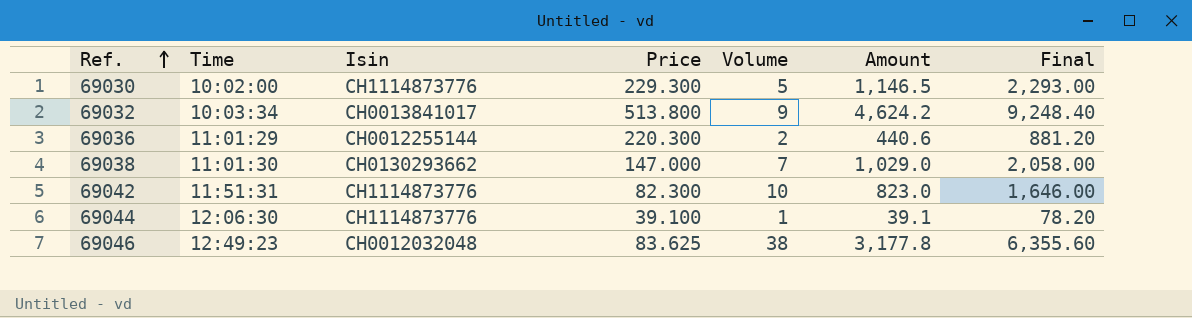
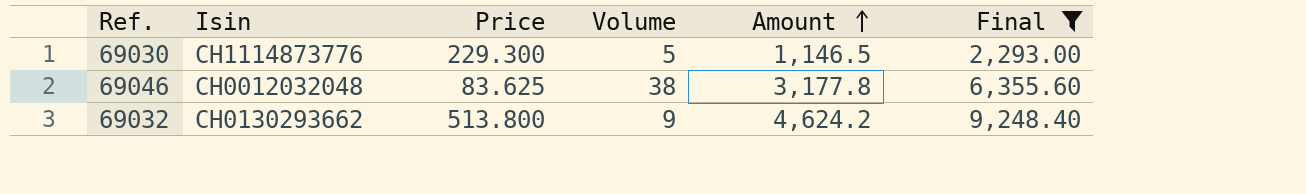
filter: none -> Final >= 2,293.00
row order: Ref. ascending -> Amount ascending
column Time | position: 2 -> none
69032 | Isin: CH0013841017 -> CH0130293662

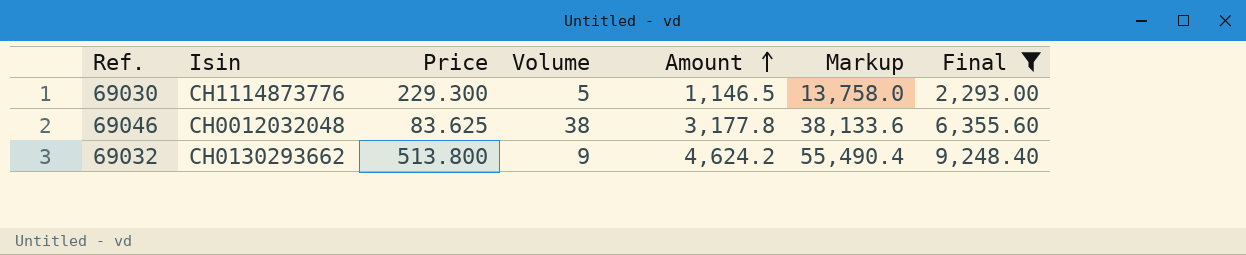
column Markup | formula: none -> [Amount] * 12

